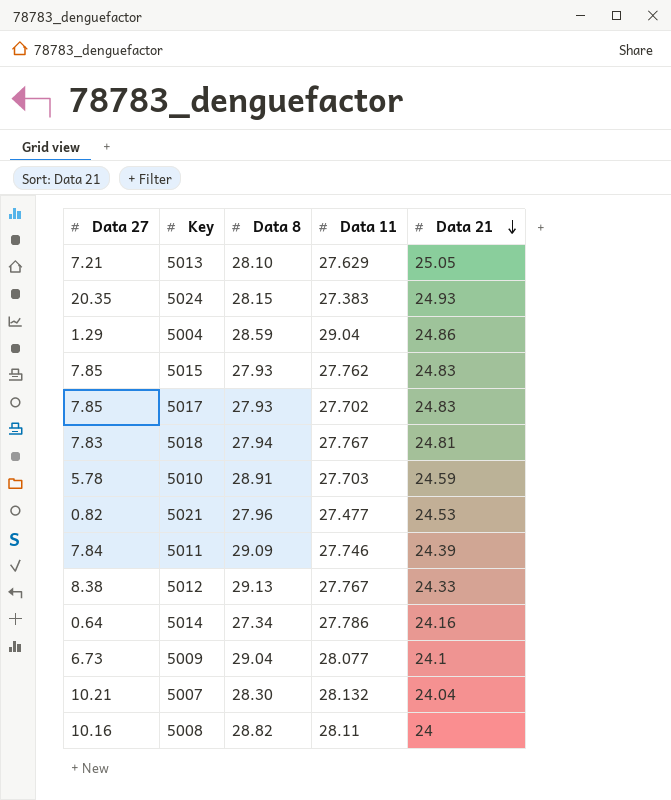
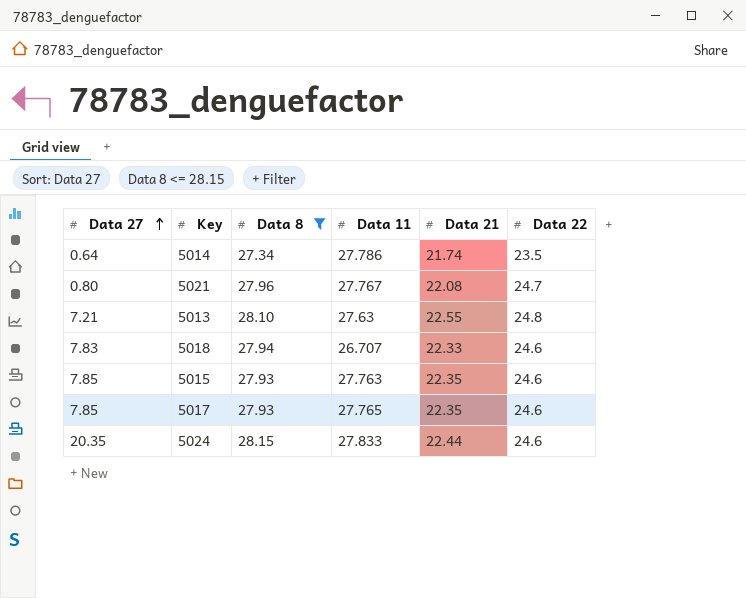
filter: none -> Data 8 <= 28.15
row order: Data 21 descending -> Data 27 ascending
column Data 22 | position: none -> 6
5014 | Data 21: 24.16 -> 21.74
5021 | Data 27: 0.82 -> 0.80
5021 | Data 11: 27.477 -> 27.767
5021 | Data 21: 24.53 -> 22.08
5013 | Data 11: 27.629 -> 27.63
5013 | Data 21: 25.05 -> 22.55
5018 | Data 11: 27.767 -> 26.707
5018 | Data 21: 24.81 -> 22.33
5015 | Data 11: 27.762 -> 27.763
5015 | Data 21: 24.83 -> 22.35
5017 | Data 11: 27.702 -> 27.765
5017 | Data 21: 24.83 -> 22.35
5024 | Data 11: 27.383 -> 27.833
5024 | Data 21: 24.93 -> 22.44

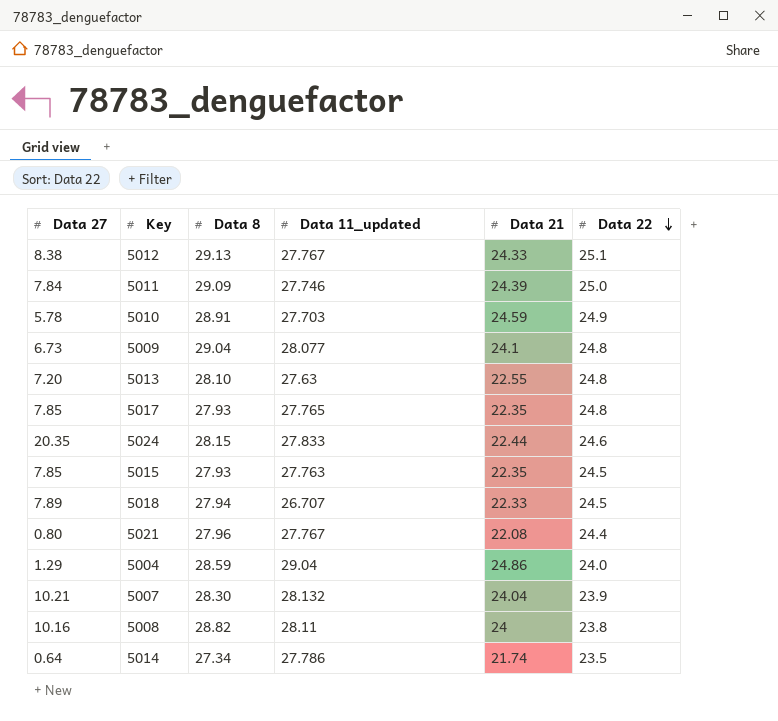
filter: Data 8 <= 28.15 -> none
row order: Data 27 ascending -> Data 22 descending
column name: Data 11 -> Data 11_updated
5013 | Data 27: 7.21 -> 7.20
5017 | Data 22: 24.6 -> 24.8
5015 | Data 22: 24.6 -> 24.5
5018 | Data 27: 7.83 -> 7.89
5018 | Data 22: 24.6 -> 24.5
5021 | Data 22: 24.7 -> 24.4

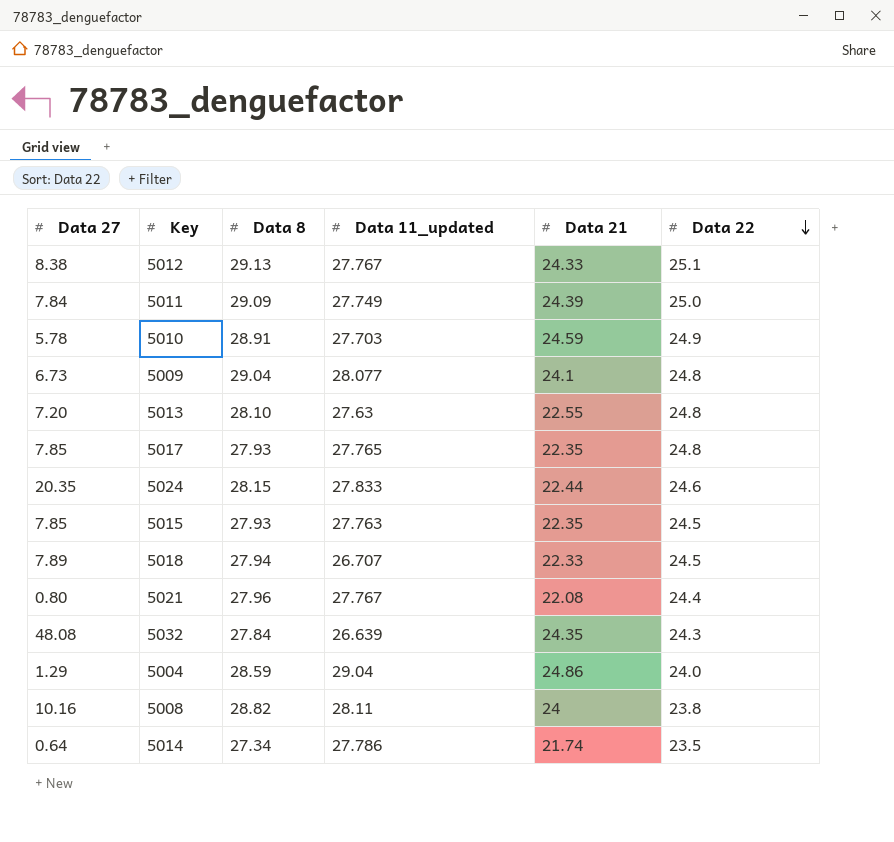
row 5007: 10.21 | 28.30 | 28.132 | 24.04 | 23.9 -> none
5011 | Data 11_updated: 27.746 -> 27.749
row 5032: none -> 48.08 | 27.84 | 26.639 | 24.35 | 24.3

